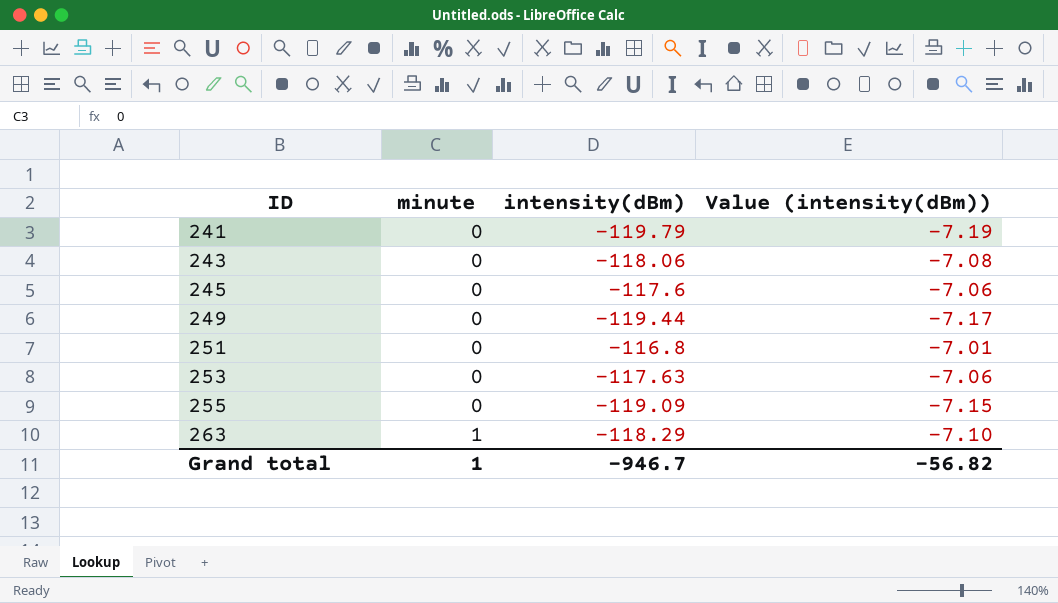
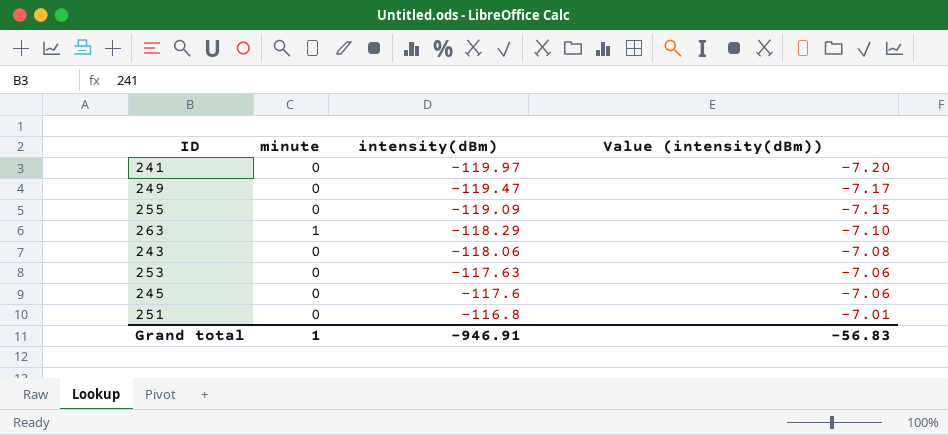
row order: ID ascending -> intensity(dBm) ascending
241 | intensity(dBm): -119.79 -> -119.97
241 | Value (intensity(dBm)): -7.19 -> -7.20
249 | intensity(dBm): -119.44 -> -119.47
Grand total | intensity(dBm): -946.7 -> -946.91
Grand total | Value (intensity(dBm)): -56.82 -> -56.83

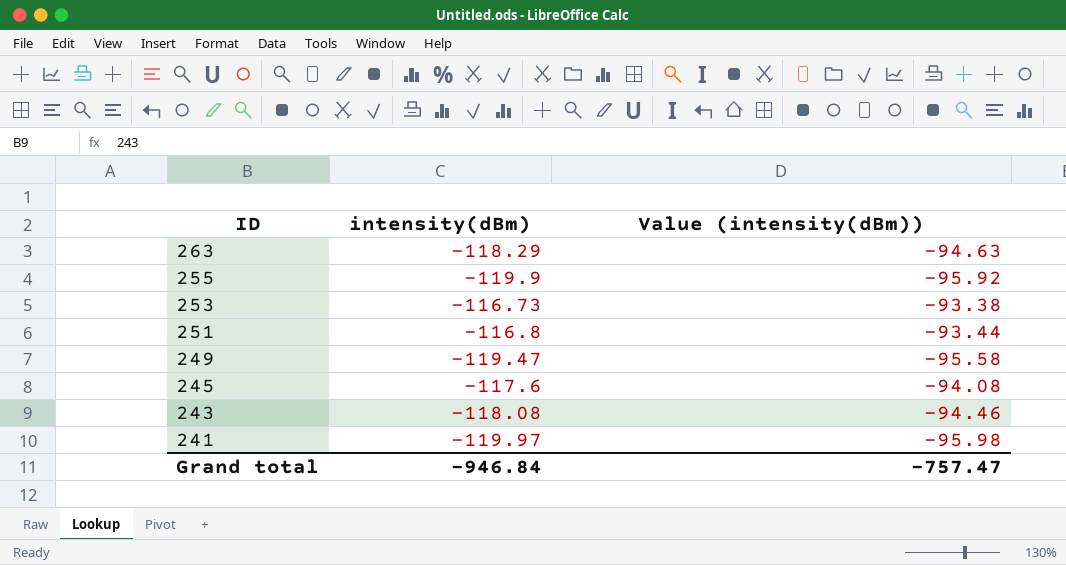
row order: intensity(dBm) ascending -> ID descending
column minute | position: 2 -> none
column Value (intensity(dBm)) | formula: [intensity(dBm)] * 0.06 -> [intensity(dBm)] * 0.8
255 | intensity(dBm): -119.09 -> -119.9
253 | intensity(dBm): -117.63 -> -116.73
243 | intensity(dBm): -118.06 -> -118.08
Grand total | intensity(dBm): -946.91 -> -946.84
Grand total | Value (intensity(dBm)): -56.83 -> -757.47

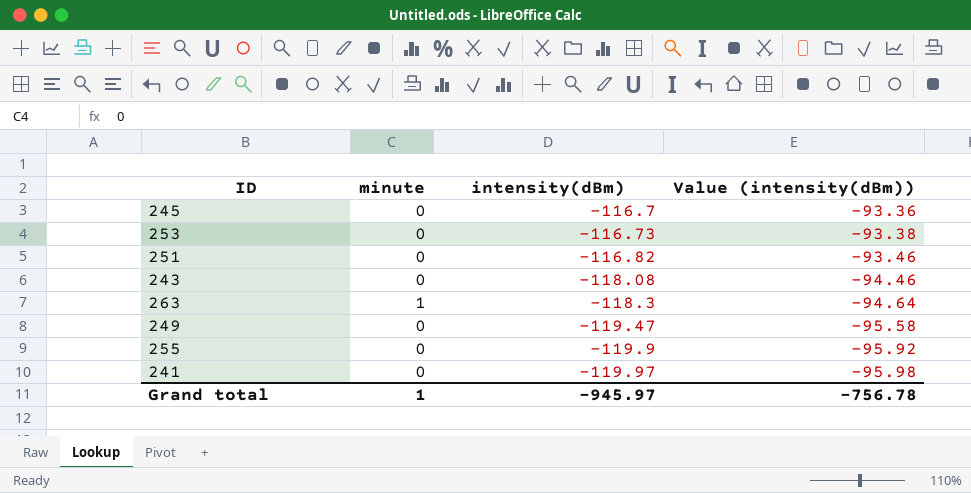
row order: ID descending -> intensity(dBm) descending
column minute | position: none -> 2
245 | intensity(dBm): -117.6 -> -116.7
245 | Value (intensity(dBm)): -94.08 -> -93.36
251 | intensity(dBm): -116.8 -> -116.82
251 | Value (intensity(dBm)): -93.44 -> -93.46
263 | intensity(dBm): -118.29 -> -118.3
263 | Value (intensity(dBm)): -94.63 -> -94.64
Grand total | intensity(dBm): -946.84 -> -945.97
Grand total | Value (intensity(dBm)): -757.47 -> -756.78

